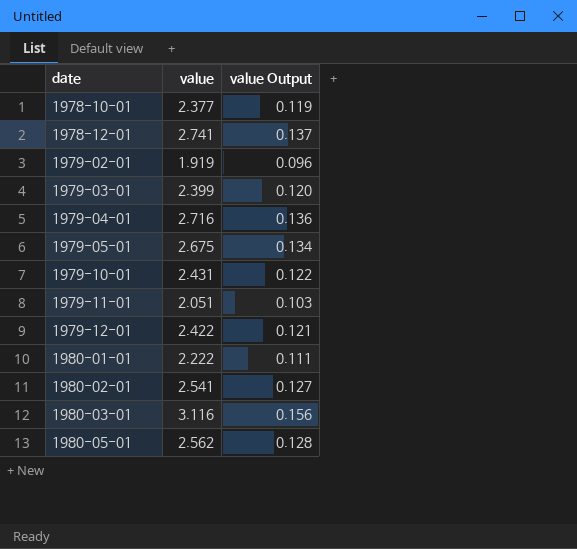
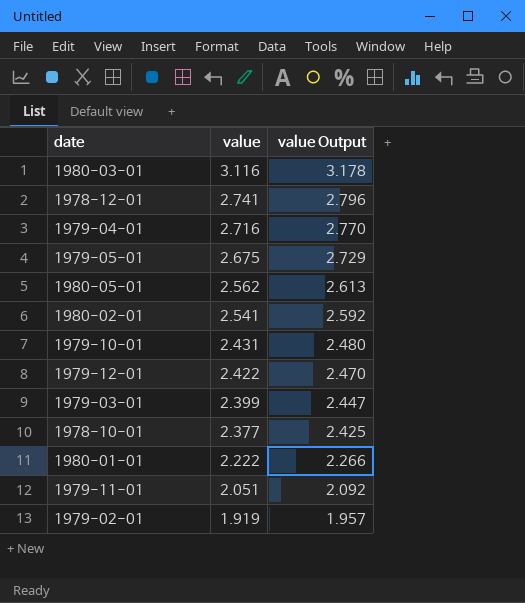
row order: date ascending -> value descending
column value Output | formula: [value] * 0.05 -> [value] * 1.02

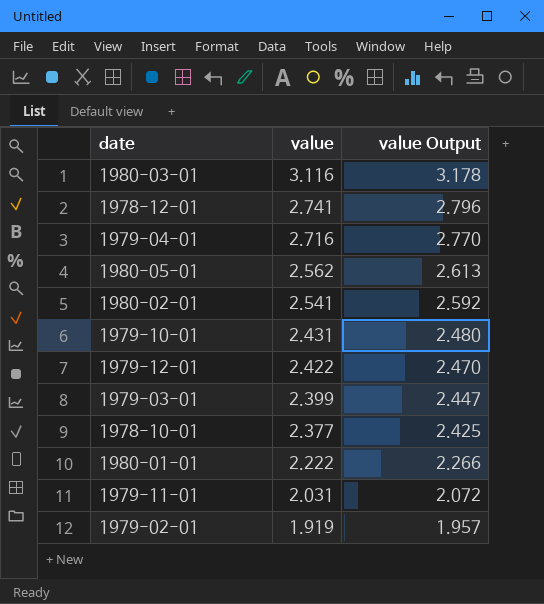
row 1979-05-01: 2.675 | 2.729 -> none
1979-11-01 | value: 2.051 -> 2.031
1979-11-01 | value Output: 2.092 -> 2.072

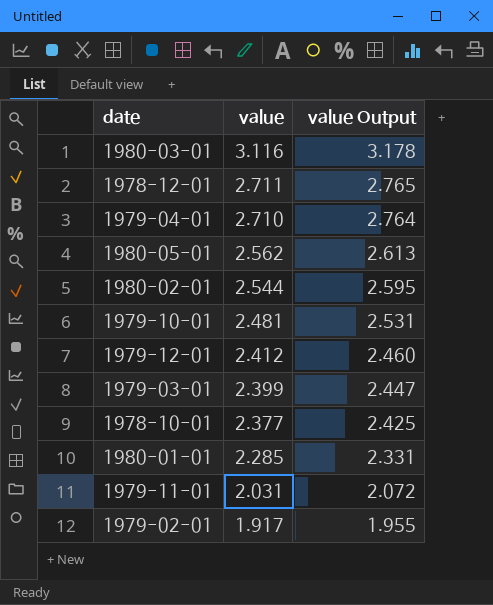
1978-12-01 | value: 2.741 -> 2.711
1978-12-01 | value Output: 2.796 -> 2.765
1979-04-01 | value: 2.716 -> 2.710
1979-04-01 | value Output: 2.770 -> 2.764
1980-02-01 | value: 2.541 -> 2.544
1980-02-01 | value Output: 2.592 -> 2.595
1979-10-01 | value: 2.431 -> 2.481
1979-10-01 | value Output: 2.480 -> 2.531
1979-12-01 | value: 2.422 -> 2.412
1979-12-01 | value Output: 2.470 -> 2.460
1980-01-01 | value: 2.222 -> 2.285
1980-01-01 | value Output: 2.266 -> 2.331
1979-02-01 | value: 1.919 -> 1.917
1979-02-01 | value Output: 1.957 -> 1.955

